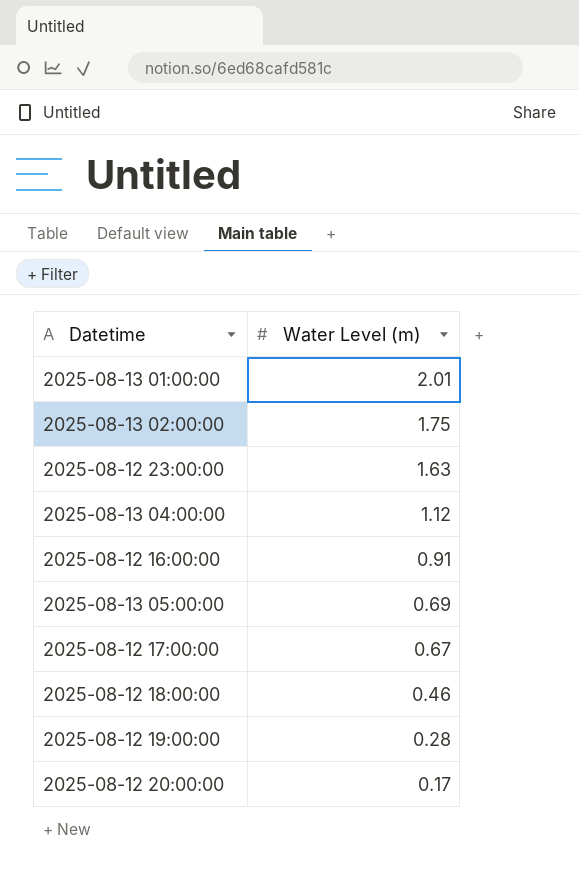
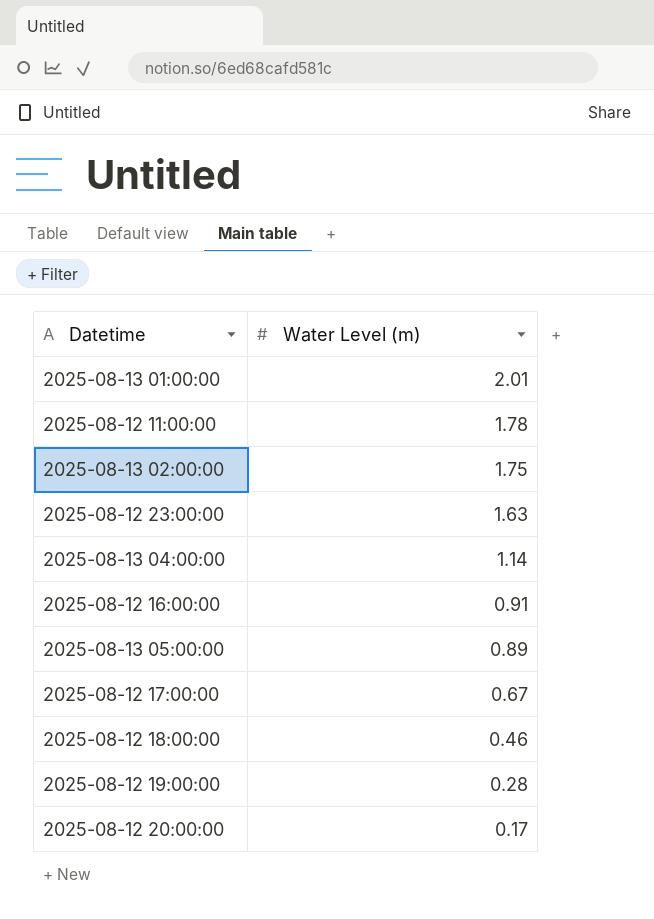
row 2025-08-12 11:00:00: none -> 1.78
2025-08-13 04:00:00 | Water Level (m): 1.12 -> 1.14
2025-08-13 05:00:00 | Water Level (m): 0.69 -> 0.89

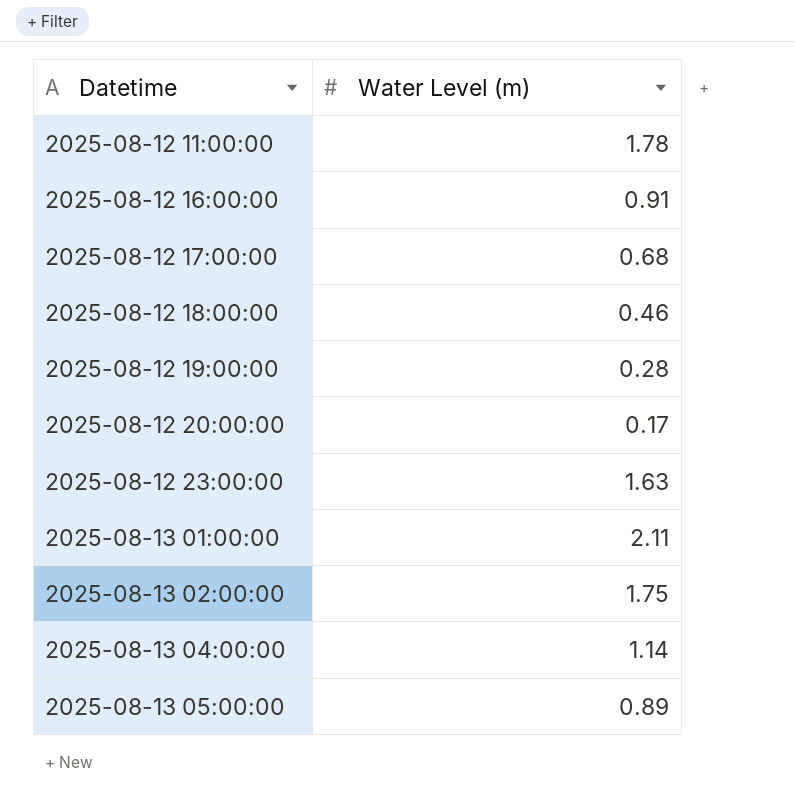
row order: Water Level (m) descending -> Datetime ascending
2025-08-12 17:00:00 | Water Level (m): 0.67 -> 0.68
2025-08-13 01:00:00 | Water Level (m): 2.01 -> 2.11

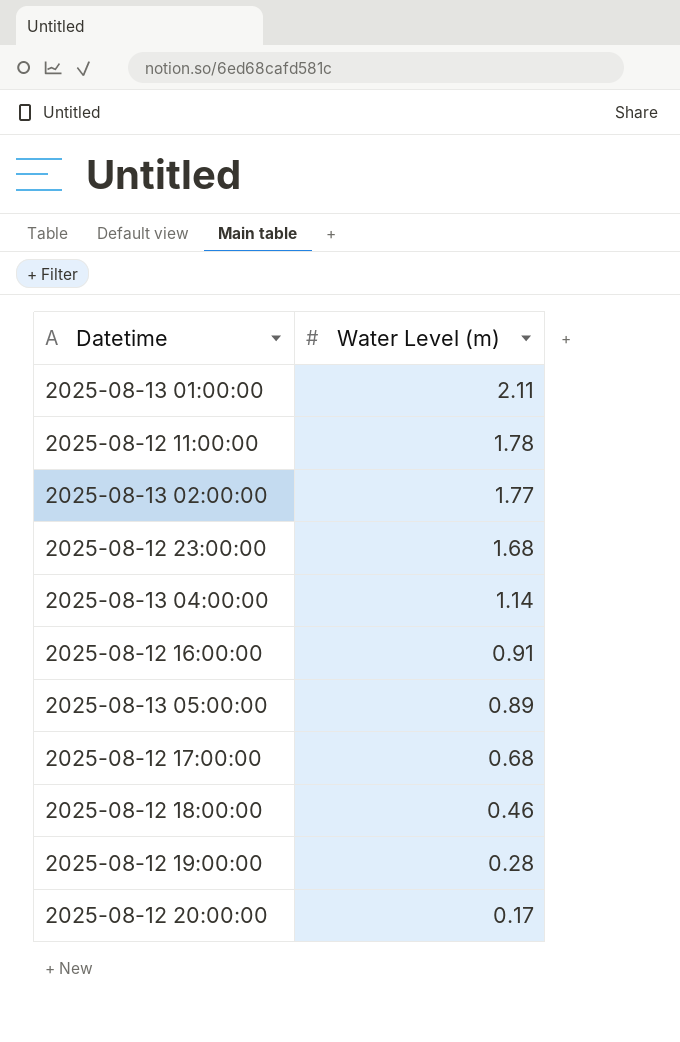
row order: Datetime ascending -> Water Level (m) descending
2025-08-13 02:00:00 | Water Level (m): 1.75 -> 1.77
2025-08-12 23:00:00 | Water Level (m): 1.63 -> 1.68

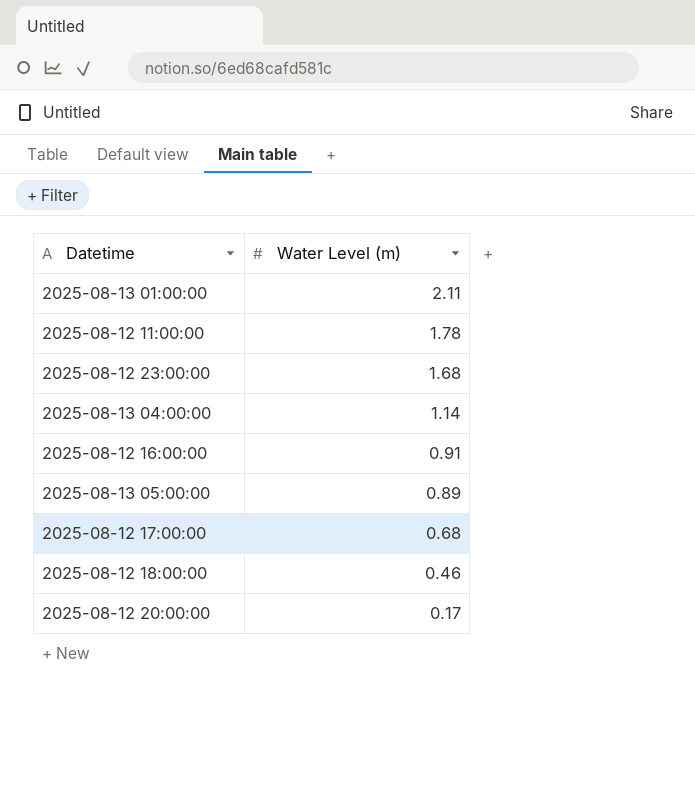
row 2025-08-13 02:00:00: 1.77 -> none
row 2025-08-12 19:00:00: 0.28 -> none

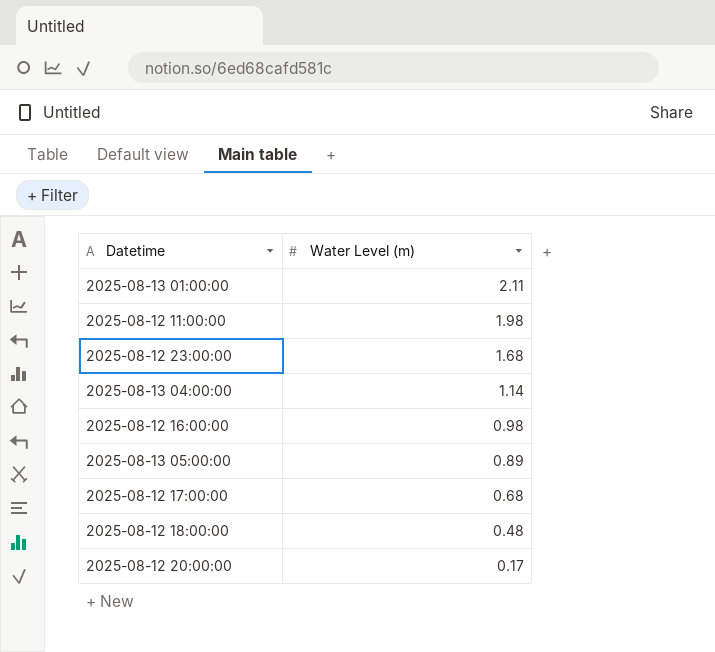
2025-08-12 11:00:00 | Water Level (m): 1.78 -> 1.98
2025-08-12 16:00:00 | Water Level (m): 0.91 -> 0.98
2025-08-12 18:00:00 | Water Level (m): 0.46 -> 0.48

